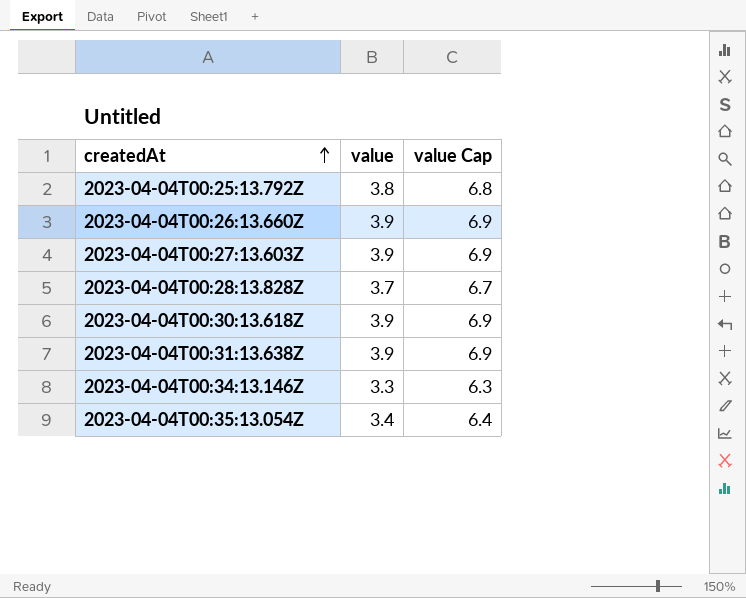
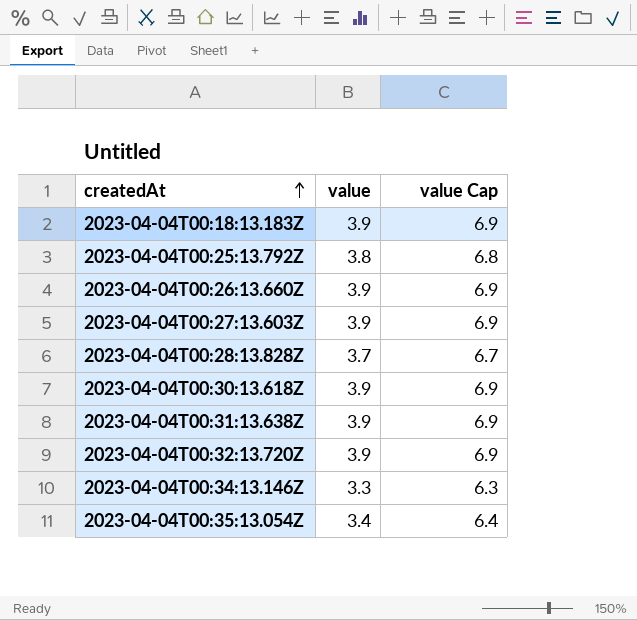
row 2023-04-04T00:18:13.183Z: none -> 3.9 | 6.9
row 2023-04-04T00:32:13.720Z: none -> 3.9 | 6.9

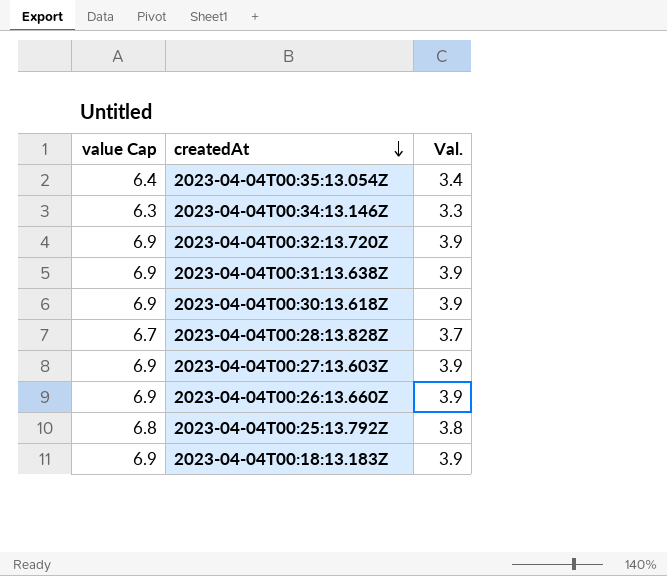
row order: createdAt ascending -> createdAt descending
column value Cap | position: 3 -> 1
column name: value -> Val.

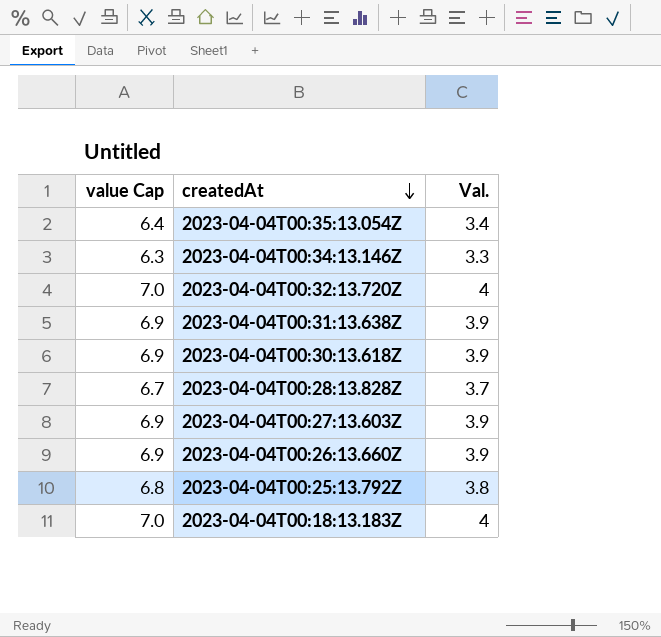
2023-04-04T00:32:13.720Z | value Cap: 6.9 -> 7.0
2023-04-04T00:32:13.720Z | Val.: 3.9 -> 4
2023-04-04T00:18:13.183Z | value Cap: 6.9 -> 7.0
2023-04-04T00:18:13.183Z | Val.: 3.9 -> 4

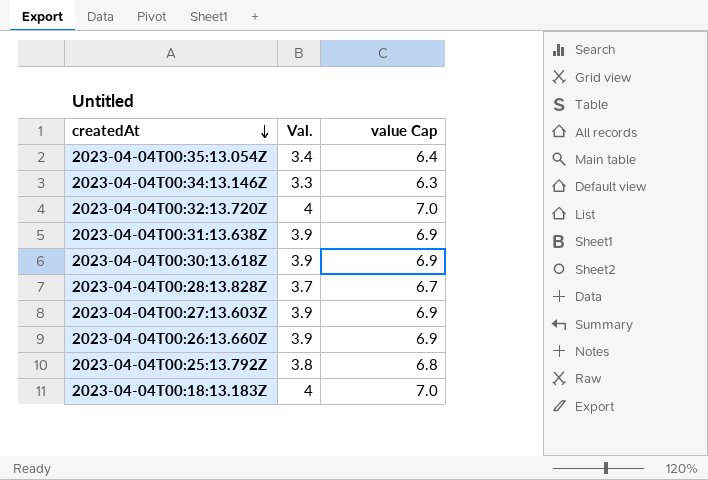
column value Cap | position: 1 -> 3

